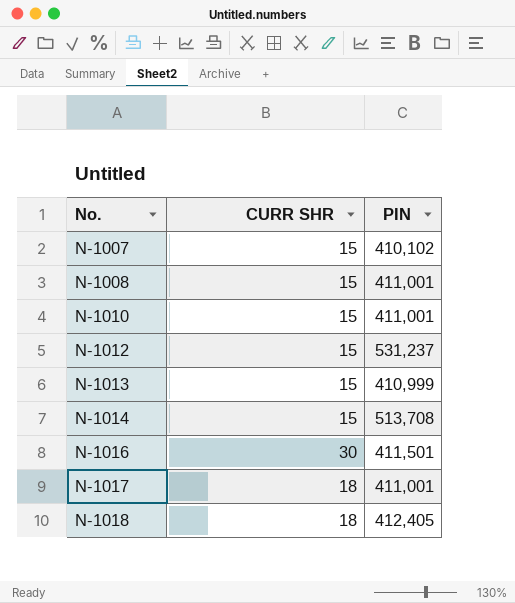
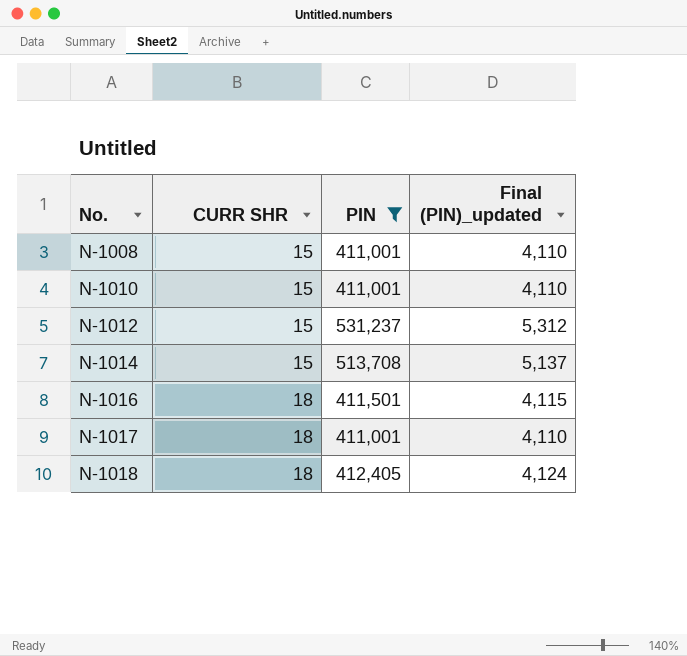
filter: none -> PIN >= 411,001
column Final (PIN)_updated | formula: none -> [PIN] * 0.01
N-1016 | CURR SHR: 30 -> 18

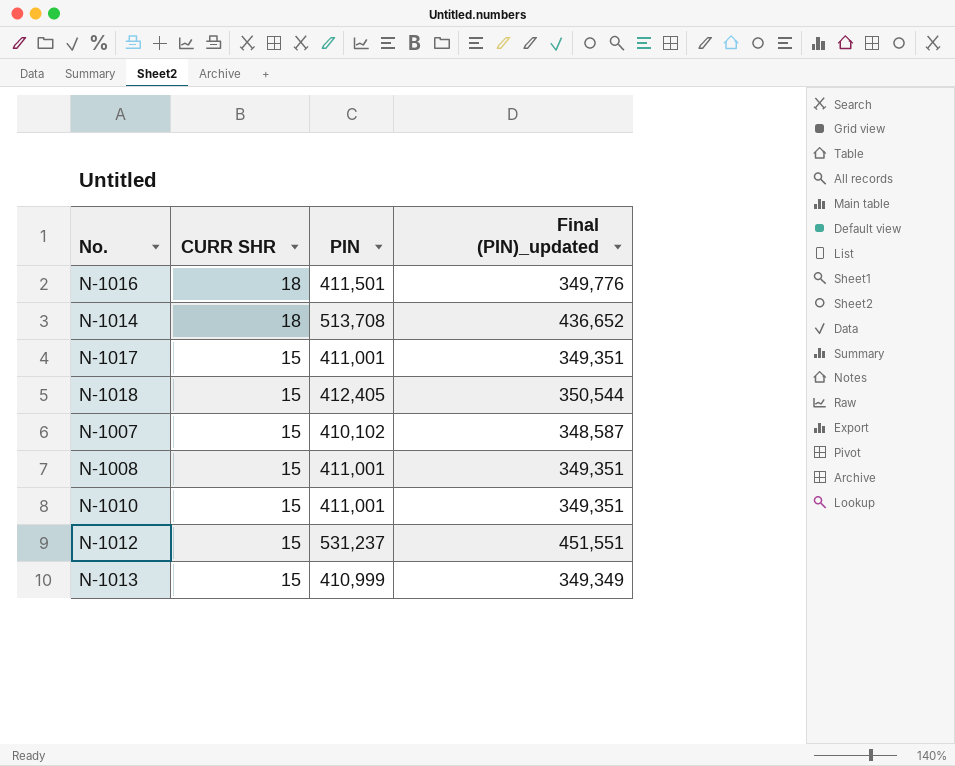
filter: PIN >= 411,001 -> none
row order: No. ascending -> CURR SHR descending
column Final (PIN)_updated | formula: [PIN] * 0.01 -> [PIN] * 0.85
N-1014 | CURR SHR: 15 -> 18
N-1017 | CURR SHR: 18 -> 15
N-1018 | CURR SHR: 18 -> 15

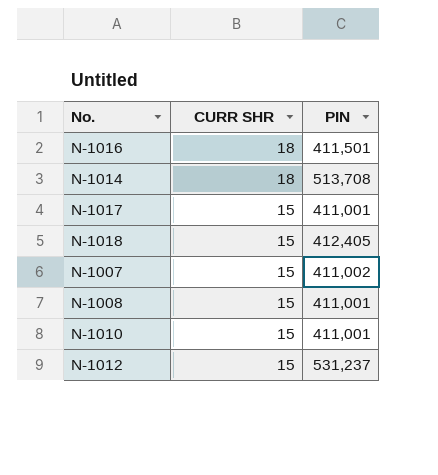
column Final (PIN)_updated | formula: [PIN] * 0.85 -> none
row N-1013: 15 | 410,999 | 349,349 -> none
N-1007 | PIN: 410,102 -> 411,002

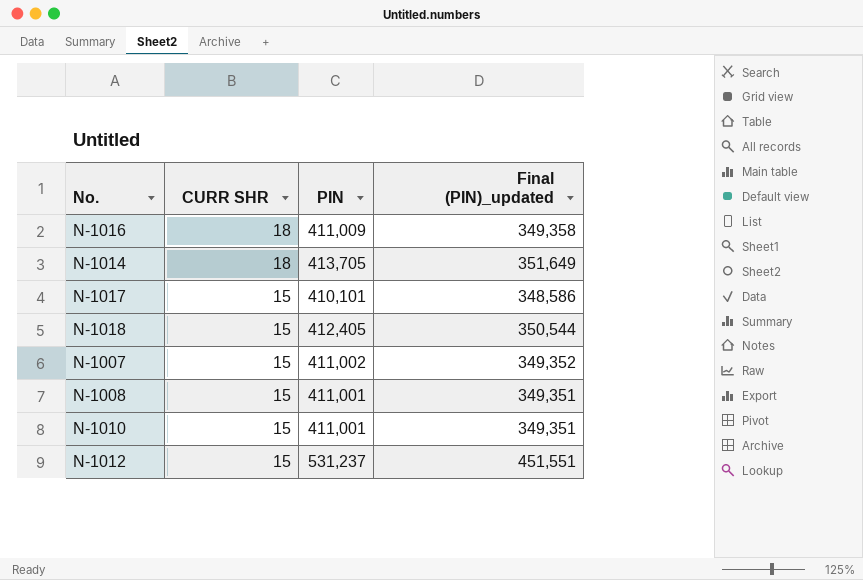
column Final (PIN)_updated | formula: none -> [PIN] * 0.85
N-1016 | PIN: 411,501 -> 411,009
N-1014 | PIN: 513,708 -> 413,705
N-1017 | PIN: 411,001 -> 410,101

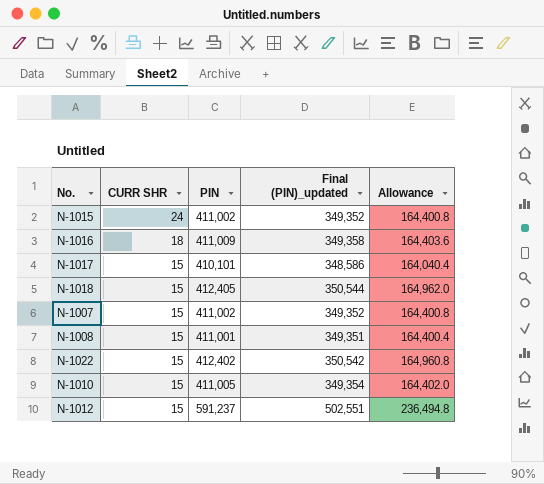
column Allowance | formula: none -> [PIN] * 0.4
row N-1014: 18 | 413,705 | 351,649 -> none
row N-1015: none -> 24 | 411,002 | 349,352 | 164,400.8
row N-1022: none -> 15 | 412,402 | 350,542 | 164,960.8
N-1010 | PIN: 411,001 -> 411,005
N-1010 | Final (PIN)_updated: 349,351 -> 349,354
N-1012 | PIN: 531,237 -> 591,237
N-1012 | Final (PIN)_updated: 451,551 -> 502,551

